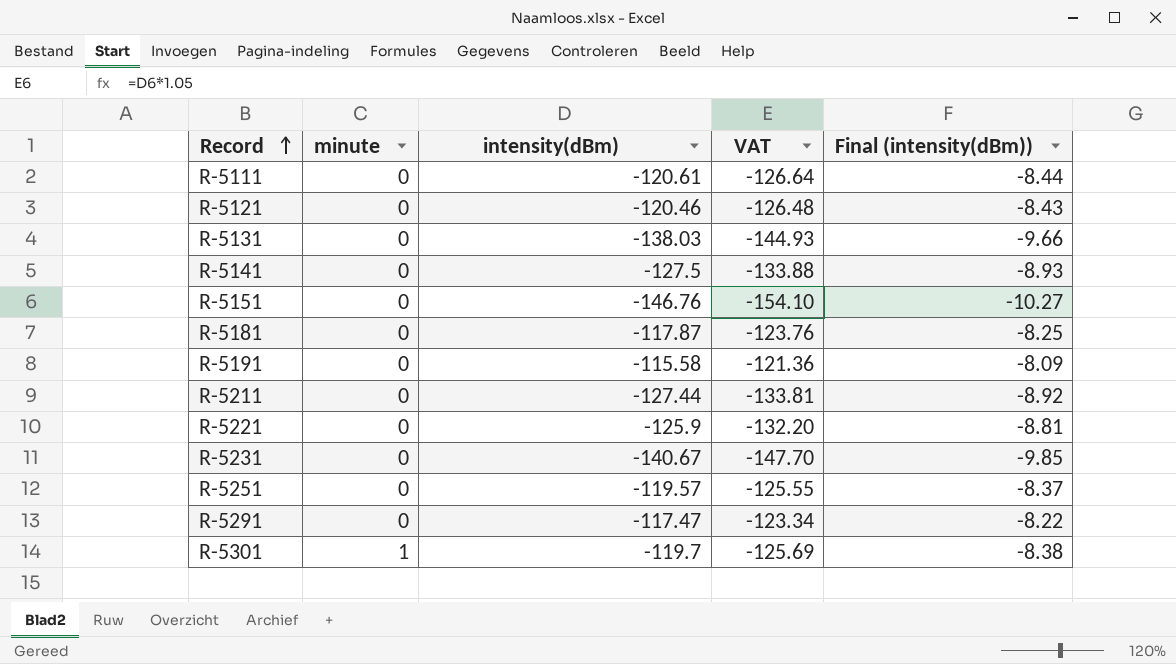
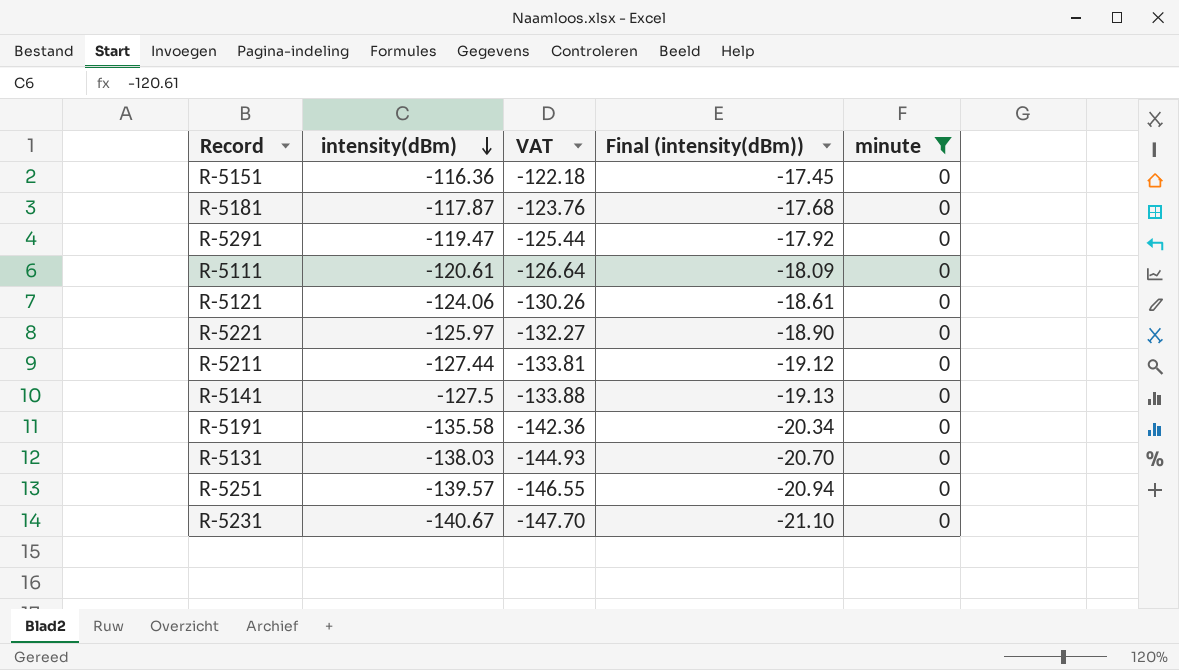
filter: none -> minute = 0
row order: Record ascending -> intensity(dBm) descending
column Final (intensity(dBm)) | formula: [intensity(dBm)] * 0.07 -> [intensity(dBm)] * 0.15
column minute | position: 2 -> 5
R-5151 | intensity(dBm): -146.76 -> -116.36
R-5151 | VAT: -154.10 -> -122.18
R-5291 | intensity(dBm): -117.47 -> -119.47
R-5291 | VAT: -123.34 -> -125.44
R-5121 | intensity(dBm): -120.46 -> -124.06
R-5121 | VAT: -126.48 -> -130.26
R-5221 | intensity(dBm): -125.9 -> -125.97
R-5221 | VAT: -132.20 -> -132.27
R-5191 | intensity(dBm): -115.58 -> -135.58
R-5191 | VAT: -121.36 -> -142.36
R-5251 | intensity(dBm): -119.57 -> -139.57
R-5251 | VAT: -125.55 -> -146.55

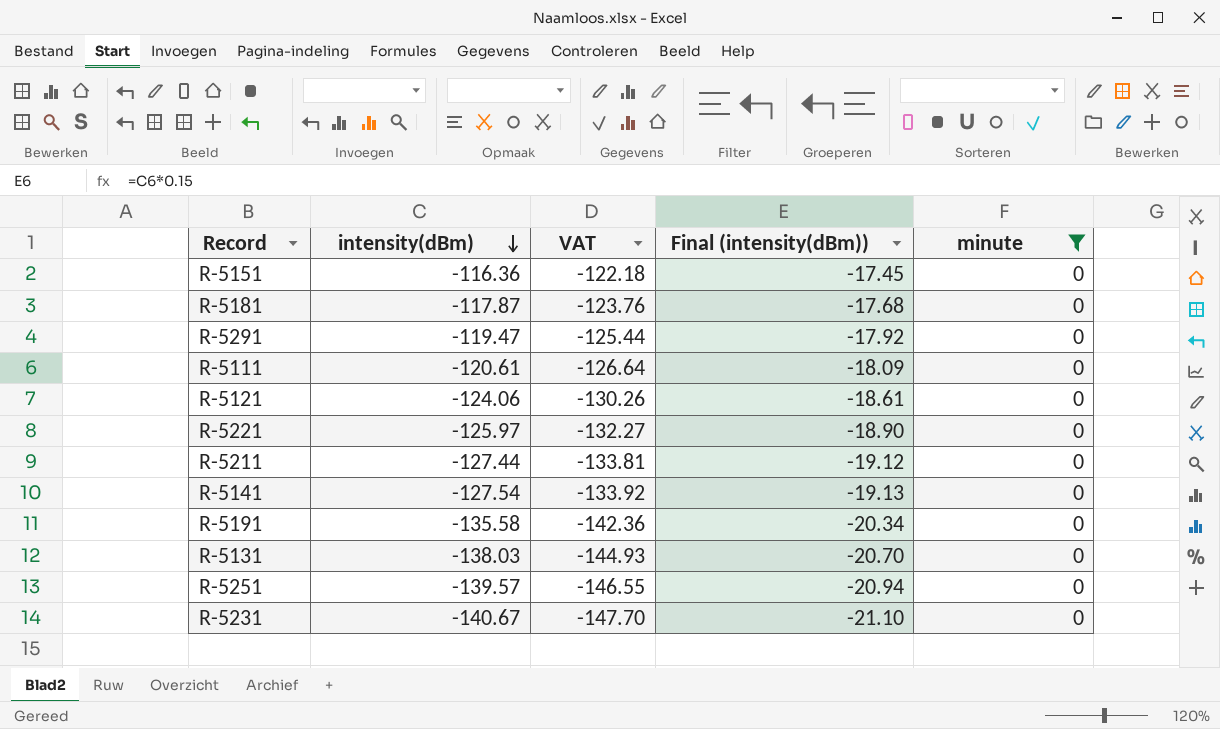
R-5141 | intensity(dBm): -127.5 -> -127.54
R-5141 | VAT: -133.88 -> -133.92

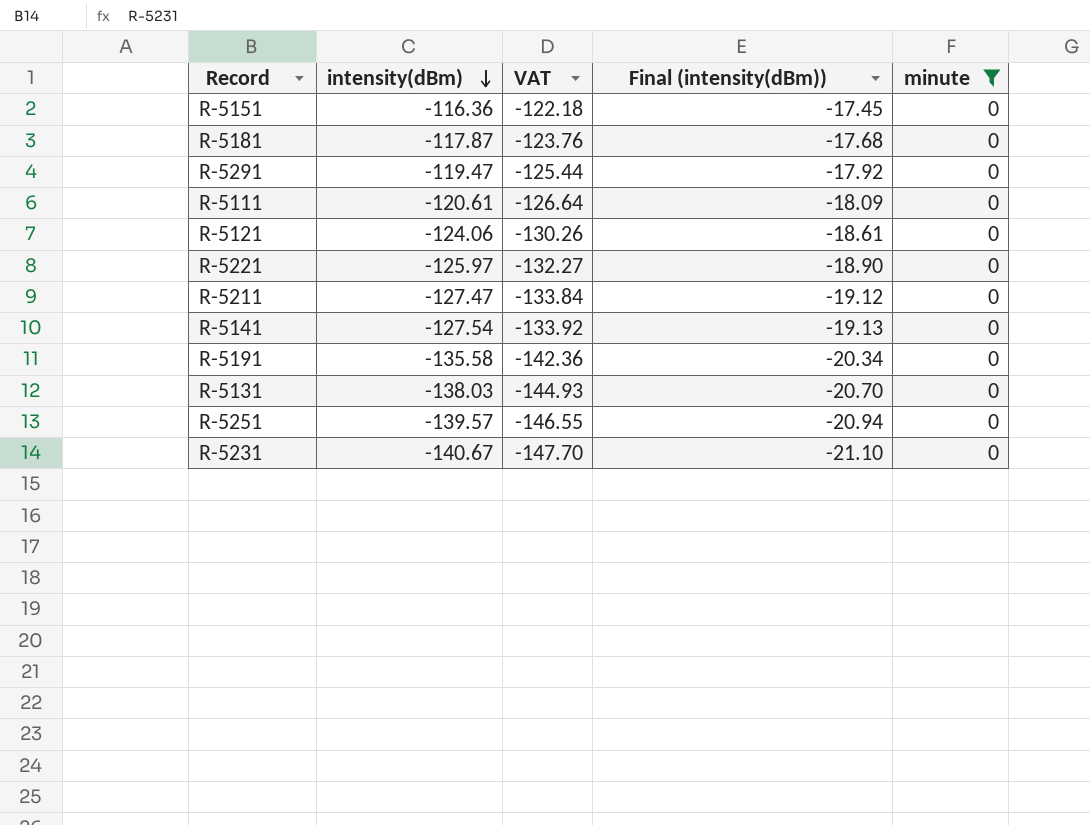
R-5211 | intensity(dBm): -127.44 -> -127.47
R-5211 | VAT: -133.81 -> -133.84

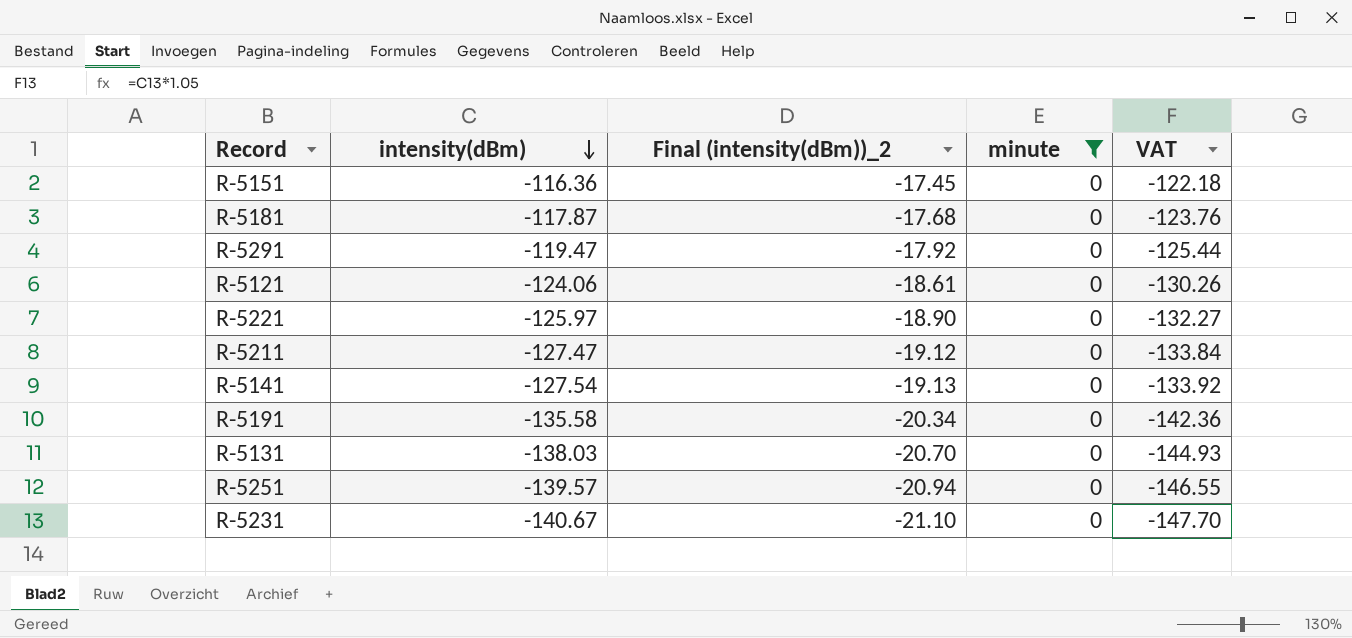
column name: Final (intensity(dBm)) -> Final (intensity(dBm))_2
column VAT | position: 3 -> 5
row R-5111: -120.61 | -126.64 | -18.09 | 0 -> none

